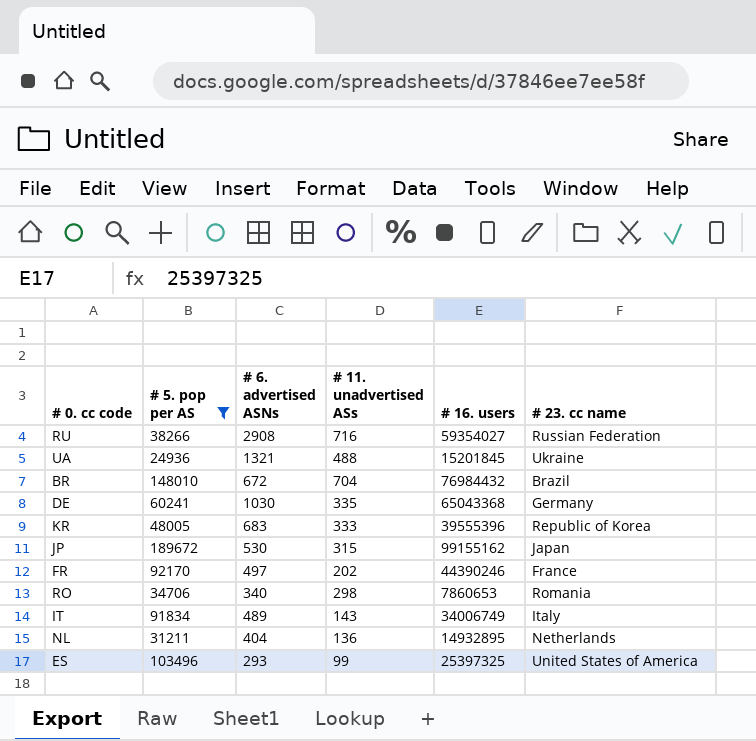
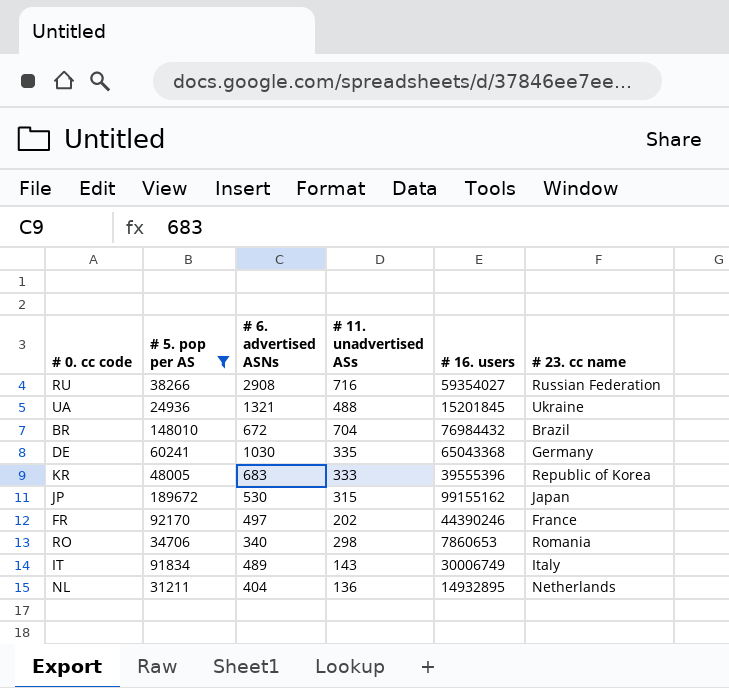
row ES: 103496 | 293 | 99 | 25397325 | United States of America -> none
IT | # 16. users: 34006749 -> 30006749

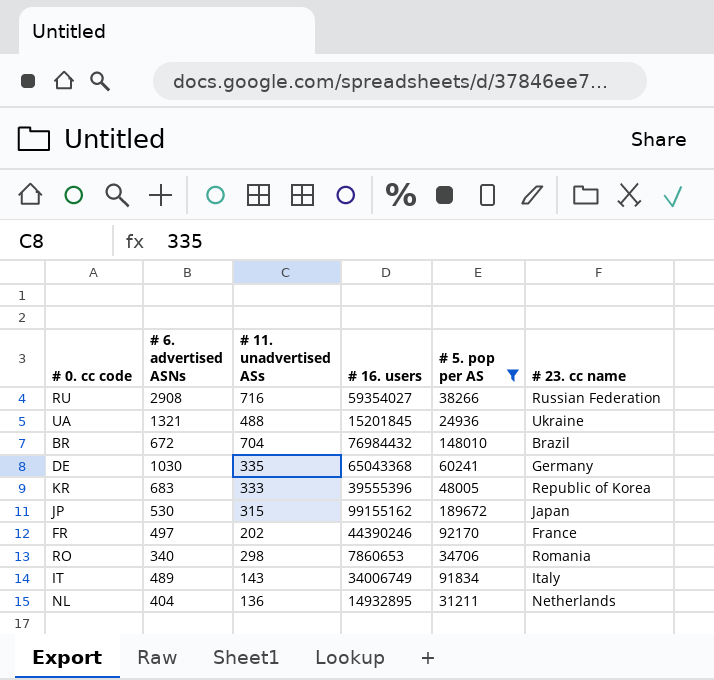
column # 5. pop per AS | position: 2 -> 5
IT | # 16. users: 30006749 -> 34006749

